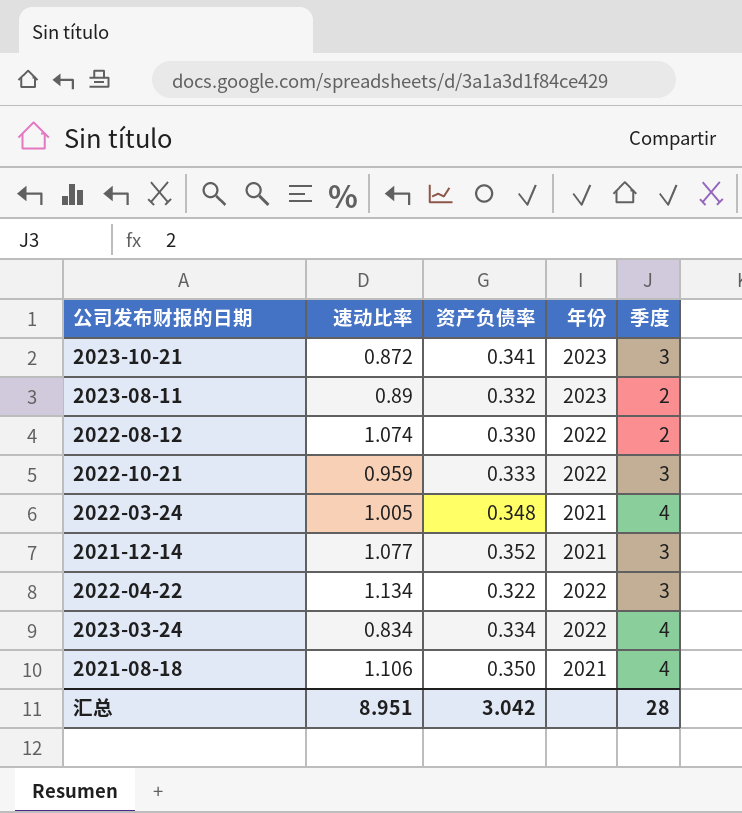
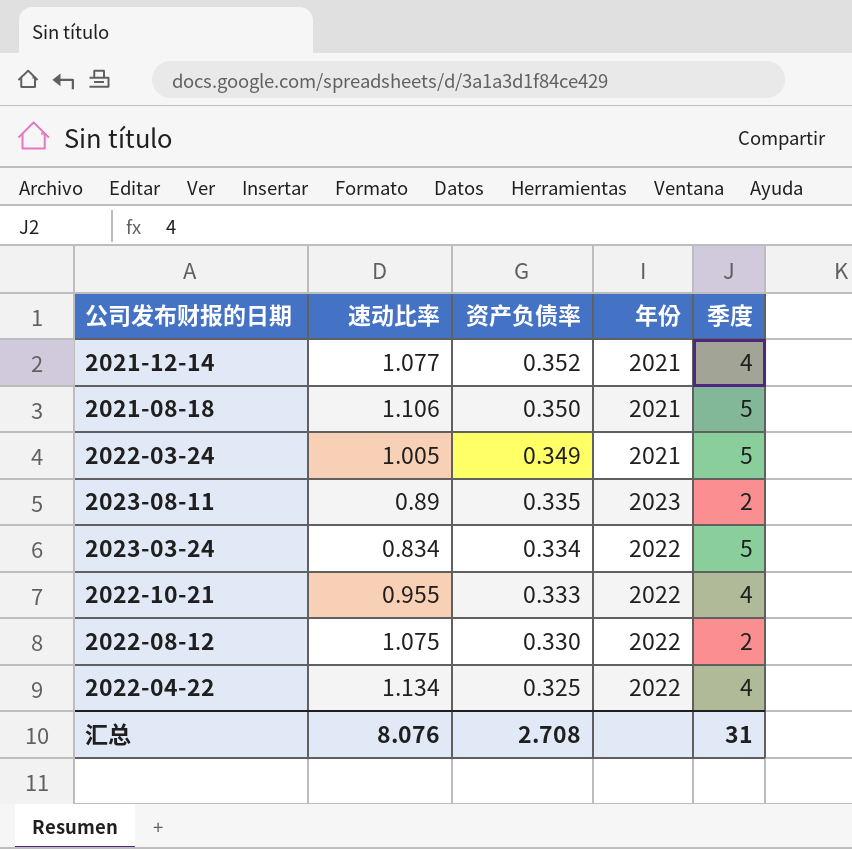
row order: none -> 资产负债率 descending
row 2023-10-21: 0.872 | 0.341 | 2023 | 3 -> none
2021-12-14 | 季度: 3 -> 4
2021-08-18 | 季度: 4 -> 5
2022-03-24 | 资产负债率: 0.348 -> 0.349
2022-03-24 | 季度: 4 -> 5
2023-08-11 | 资产负债率: 0.332 -> 0.335
2023-03-24 | 季度: 4 -> 5
2022-10-21 | 速动比率: 0.959 -> 0.955
2022-10-21 | 季度: 3 -> 4
2022-08-12 | 速动比率: 1.074 -> 1.075
2022-04-22 | 资产负债率: 0.322 -> 0.325
2022-04-22 | 季度: 3 -> 4
汇总 | 速动比率: 8.951 -> 8.076
汇总 | 资产负债率: 3.042 -> 2.708
汇总 | 季度: 28 -> 31

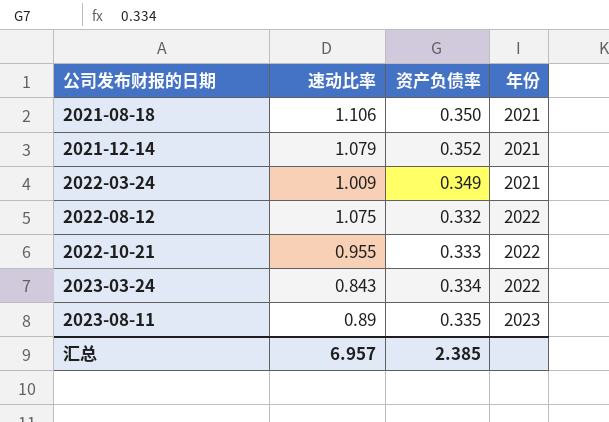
row order: 资产负债率 descending -> 公司发布财报的日期 ascending
column 季度 | position: 5 -> none
row 2022-04-22: 1.134 | 0.325 | 2022 | 4 -> none
2021-12-14 | 速动比率: 1.077 -> 1.079
2022-03-24 | 速动比率: 1.005 -> 1.009
2022-08-12 | 资产负债率: 0.330 -> 0.332
2023-03-24 | 速动比率: 0.834 -> 0.843
汇总 | 速动比率: 8.076 -> 6.957
汇总 | 资产负债率: 2.708 -> 2.385

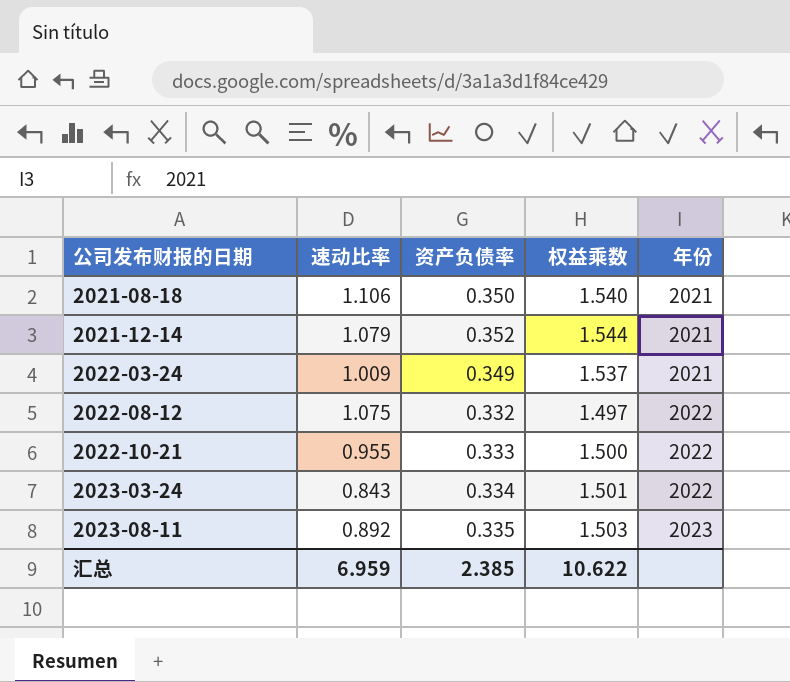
column 权益乘数 | position: none -> 4
2023-08-11 | 速动比率: 0.89 -> 0.892
汇总 | 速动比率: 6.957 -> 6.959

